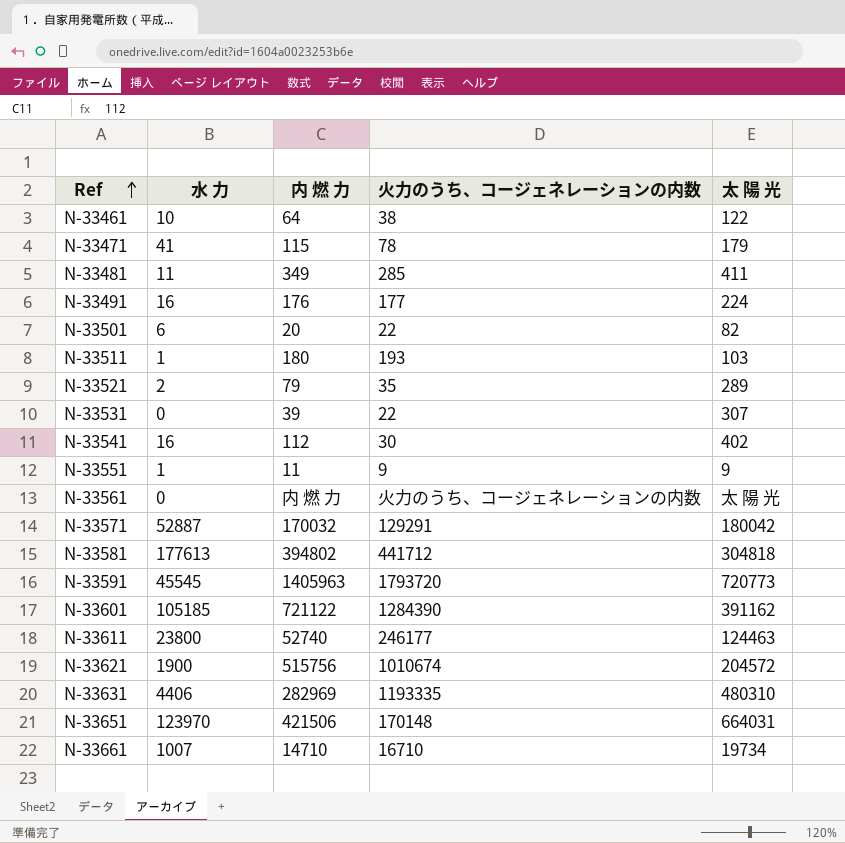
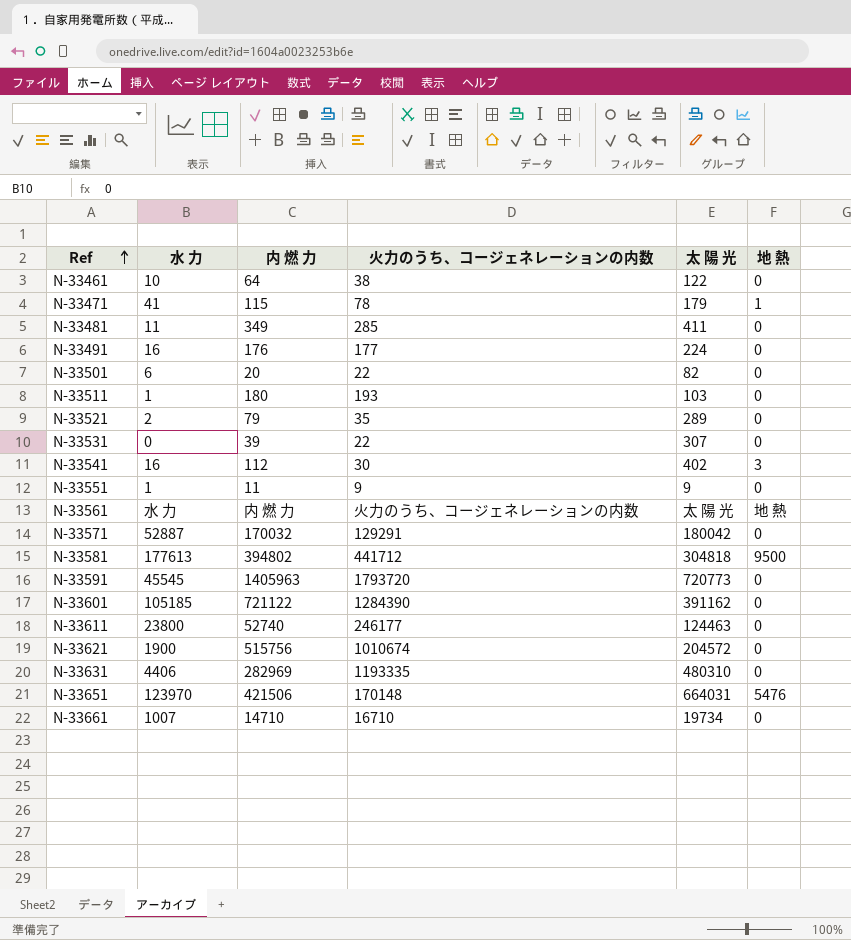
column 地 熱 | position: none -> 6
N-33561 | 水 力: 0 -> 水 力

